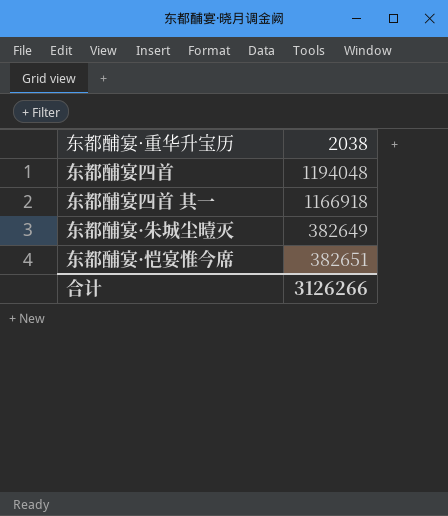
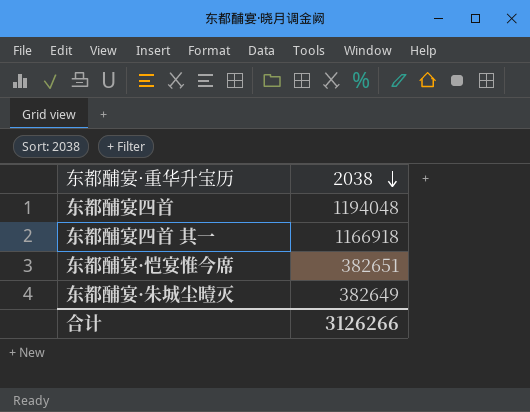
row order: none -> 2038 descending

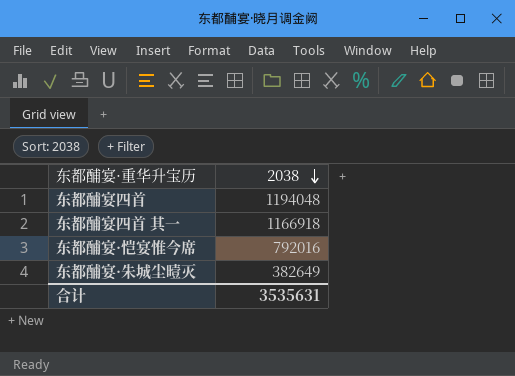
东都酺宴·恺宴惟今席 | 2038: 382651 -> 792016
合计 | 2038: 3126266 -> 3535631

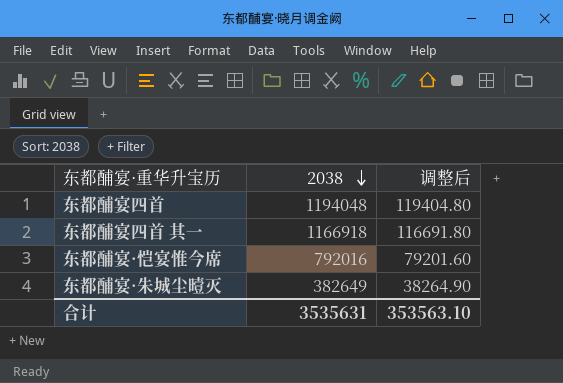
column 调整后 | formula: none -> [2038] * 0.1

